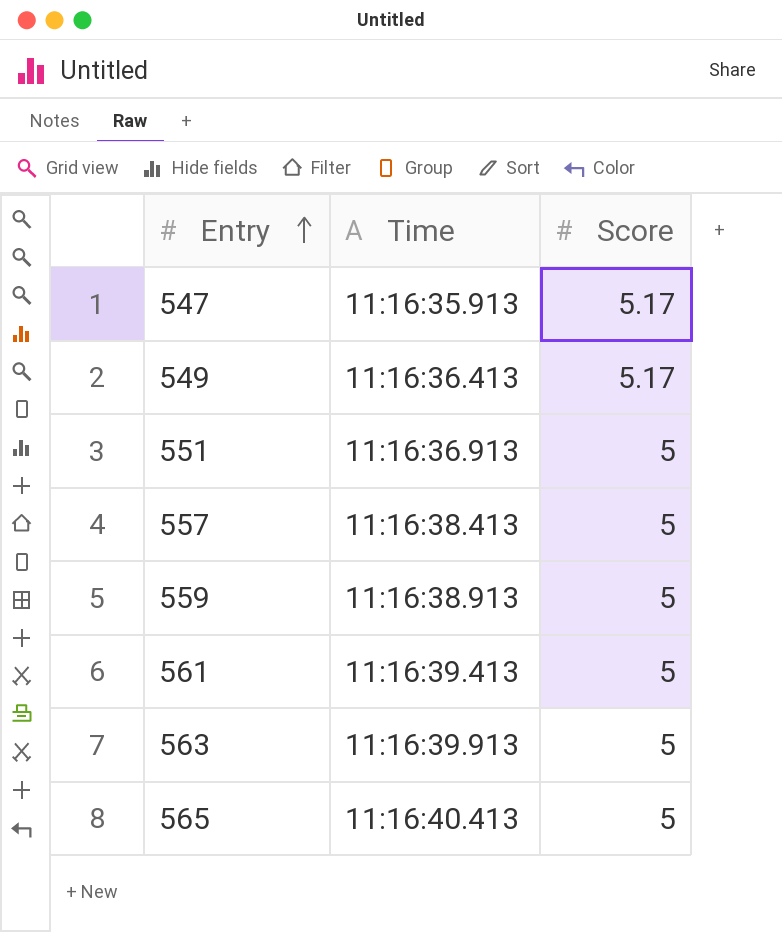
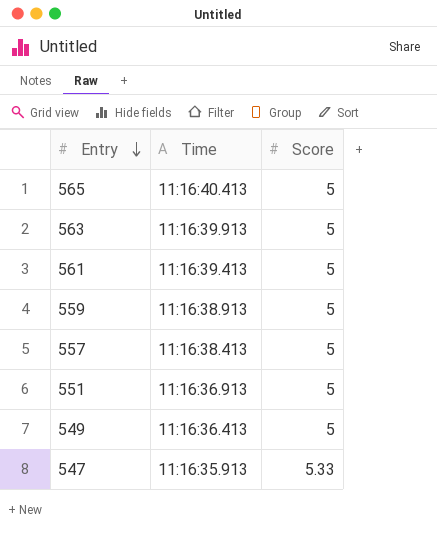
row order: Entry ascending -> Entry descending
549 | Score: 5.17 -> 5
547 | Score: 5.17 -> 5.33

